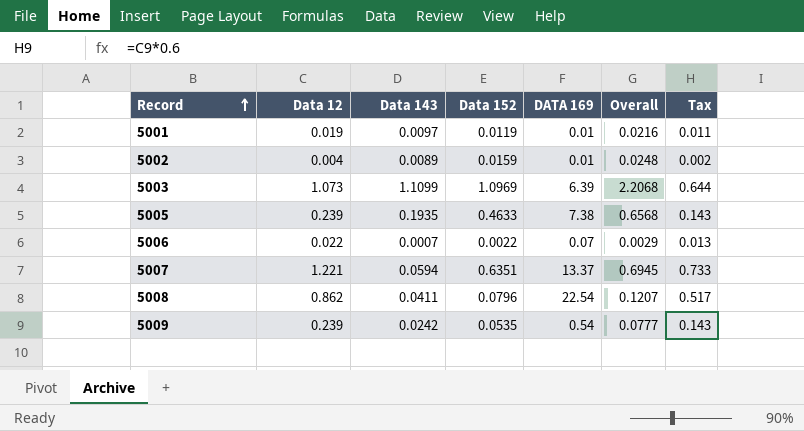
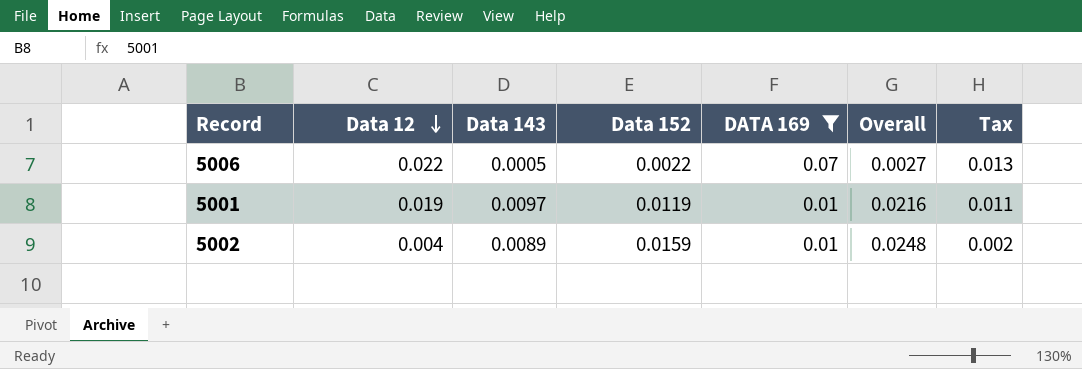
filter: none -> DATA 169 <= 0.07
row order: Record ascending -> Data 12 descending
5006 | Data 143: 0.0007 -> 0.0005
5006 | Overall: 0.0029 -> 0.0027

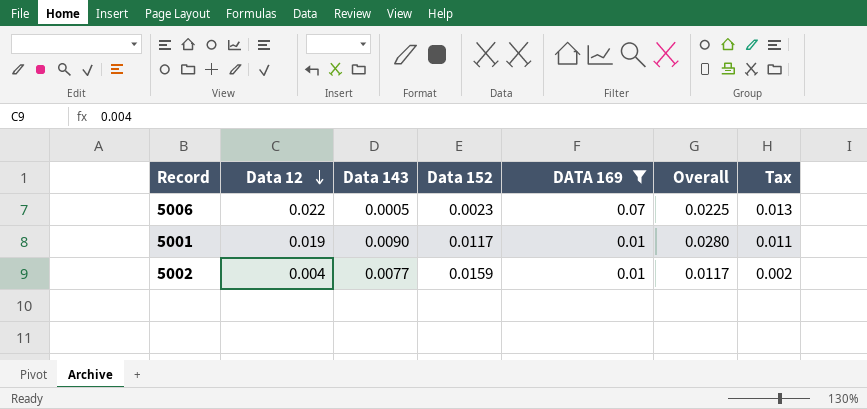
column Overall | formula: [Data 143] + [Data 152] -> [Data 12] + [Data 143]
5006 | Data 152: 0.0022 -> 0.0023
5001 | Data 143: 0.0097 -> 0.0090
5001 | Data 152: 0.0119 -> 0.0117
5002 | Data 143: 0.0089 -> 0.0077

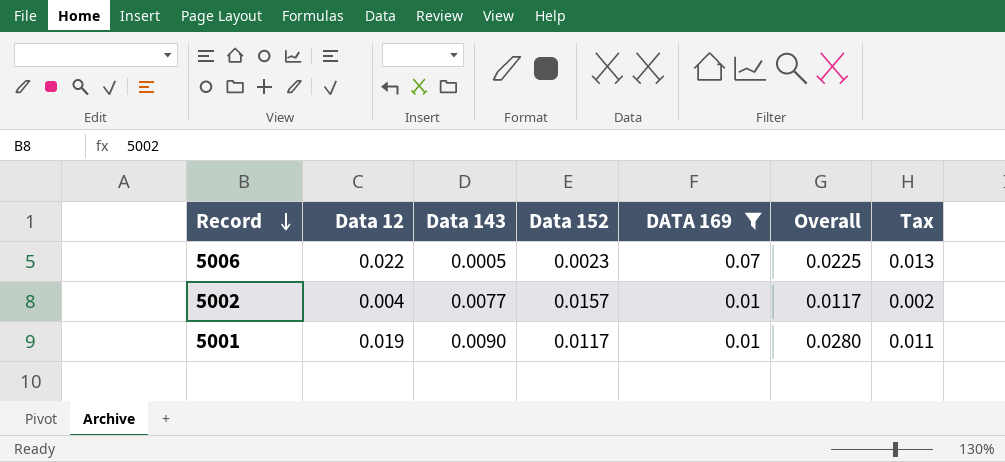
row order: Data 12 descending -> Record descending
5002 | Data 152: 0.0159 -> 0.0157

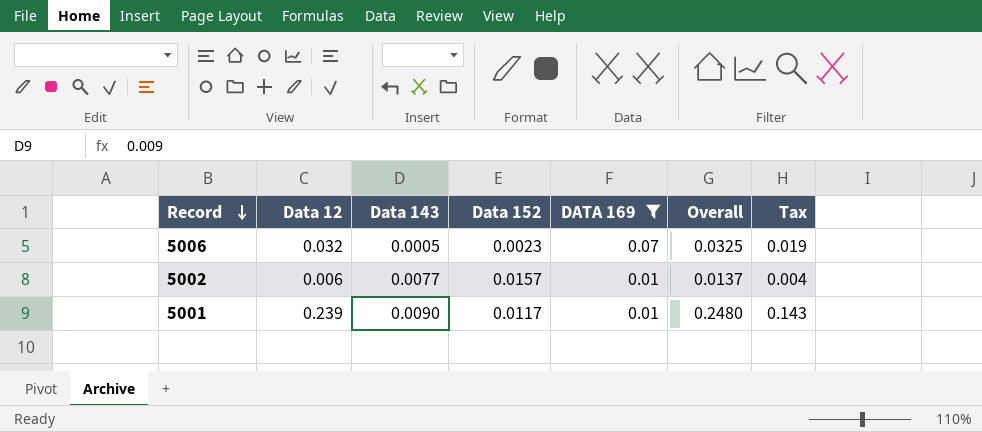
5006 | Data 12: 0.022 -> 0.032
5006 | Overall: 0.0225 -> 0.0325
5006 | Tax: 0.013 -> 0.019
5002 | Data 12: 0.004 -> 0.006
5002 | Overall: 0.0117 -> 0.0137
5002 | Tax: 0.002 -> 0.004
5001 | Data 12: 0.019 -> 0.239
5001 | Overall: 0.0280 -> 0.2480
5001 | Tax: 0.011 -> 0.143

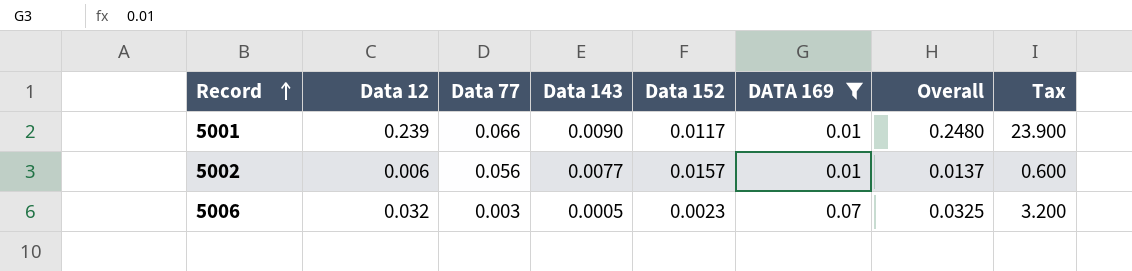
row order: Record descending -> Record ascending
column Data 77 | position: none -> 3
column Tax | formula: [Data 12] * 0.6 -> [Data 12] * 100

